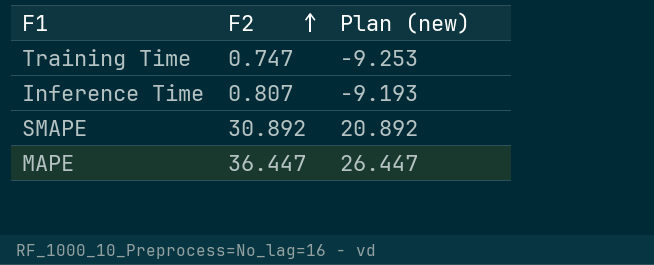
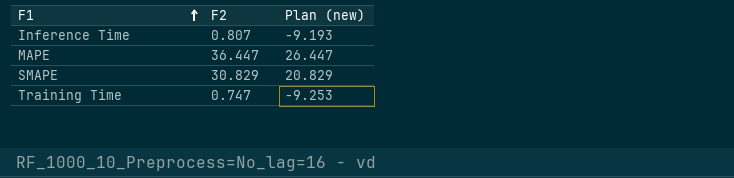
row order: F2 ascending -> F1 ascending
SMAPE | F2: 30.892 -> 30.829
SMAPE | Plan (new): 20.892 -> 20.829

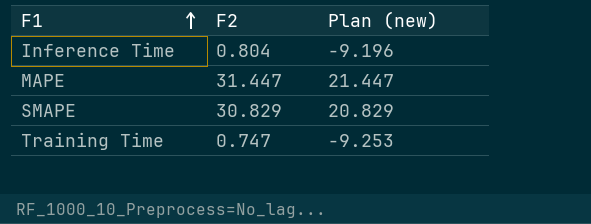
Inference Time | F2: 0.807 -> 0.804
Inference Time | Plan (new): -9.193 -> -9.196
MAPE | F2: 36.447 -> 31.447
MAPE | Plan (new): 26.447 -> 21.447

